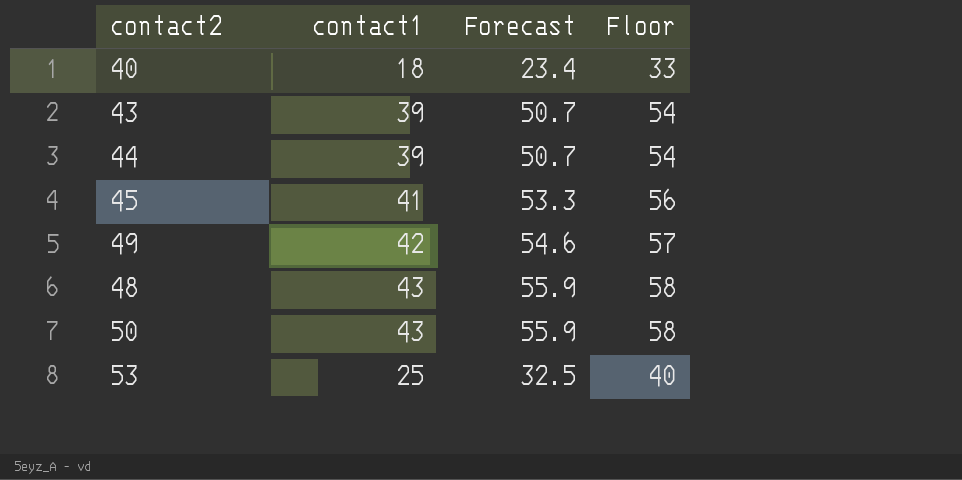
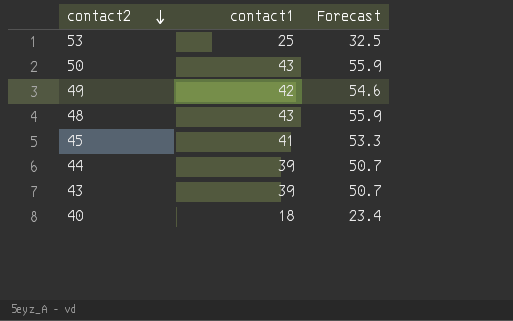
row order: none -> contact2 descending
column Floor | formula: [contact1] + 15 -> none

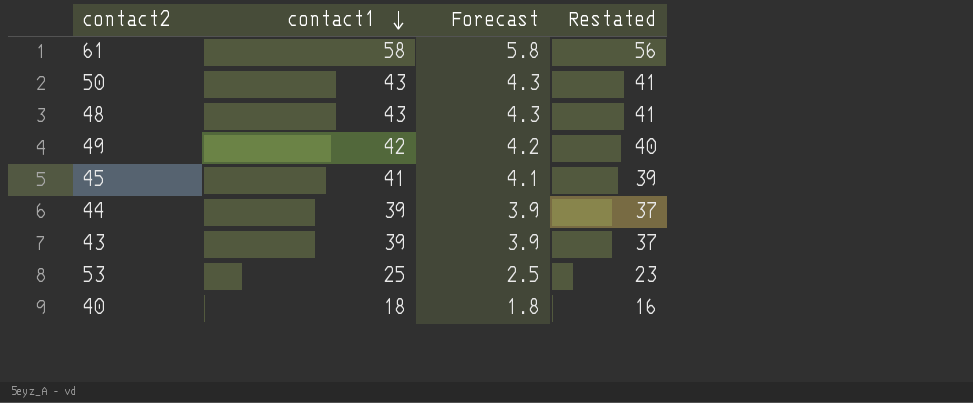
row order: contact2 descending -> contact1 descending
column Forecast | formula: [contact1] * 1.3 -> [contact1] * 0.1
column Restated | formula: none -> [contact1] - 2
row 61: none -> 58 | 5.8 | 56

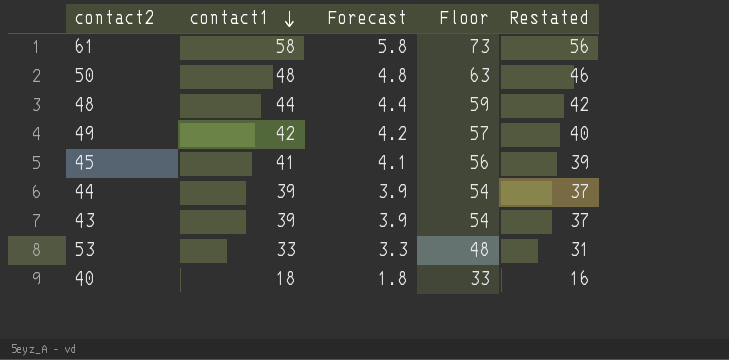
column Floor | formula: none -> [contact1] + 15
50 | contact1: 43 -> 48
50 | Forecast: 4.3 -> 4.8
50 | Restated: 41 -> 46
48 | contact1: 43 -> 44
48 | Forecast: 4.3 -> 4.4
48 | Restated: 41 -> 42
53 | contact1: 25 -> 33
53 | Forecast: 2.5 -> 3.3
53 | Restated: 23 -> 31

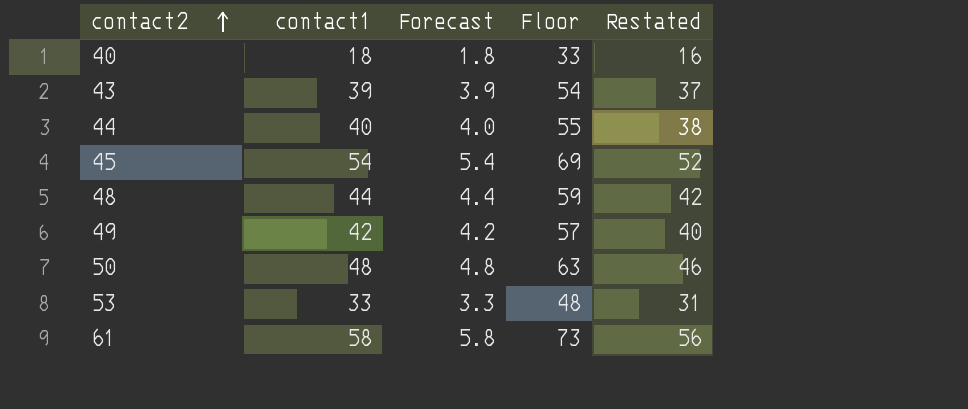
row order: contact1 descending -> contact2 ascending
44 | contact1: 39 -> 40
44 | Forecast: 3.9 -> 4.0
44 | Floor: 54 -> 55
44 | Restated: 37 -> 38
45 | contact1: 41 -> 54
45 | Forecast: 4.1 -> 5.4
45 | Floor: 56 -> 69
45 | Restated: 39 -> 52

